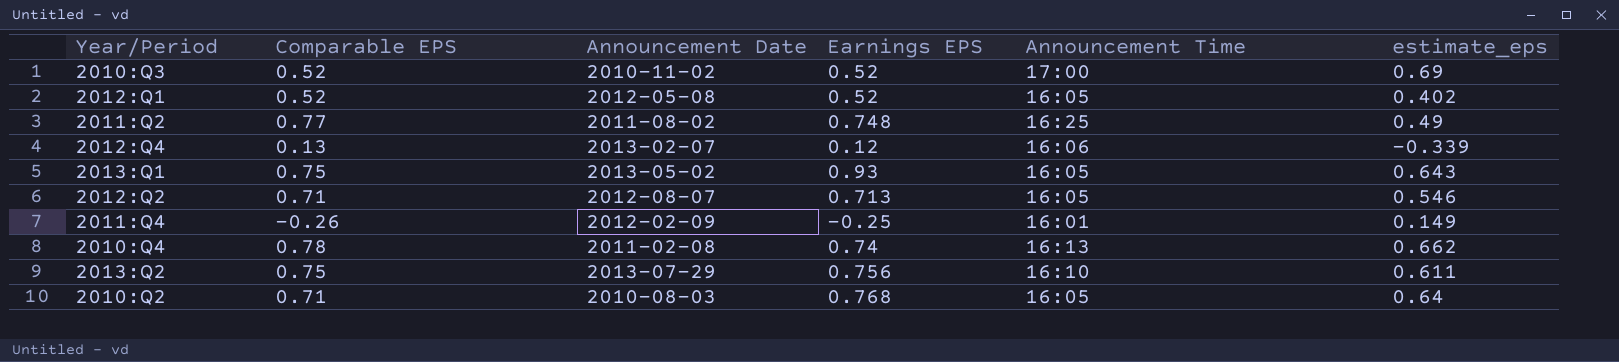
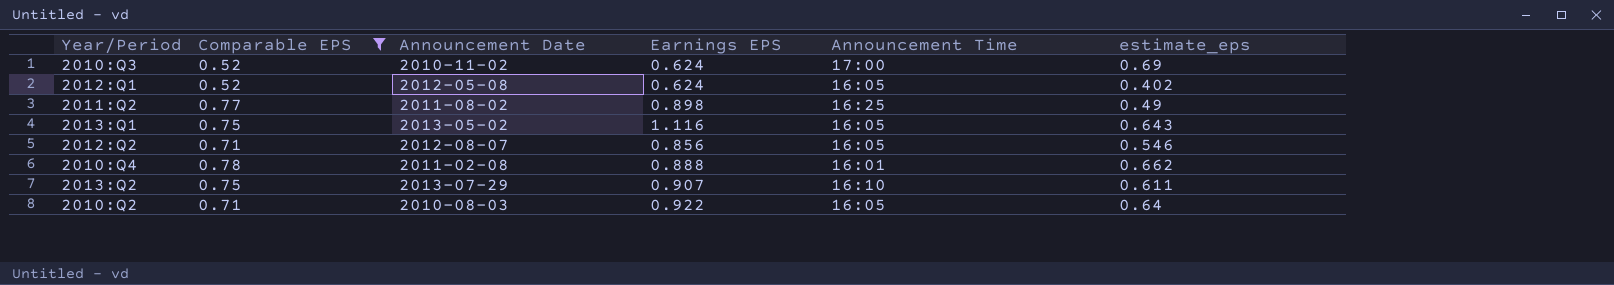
filter: none -> Comparable EPS >= 0.52
2010:Q3 | Earnings EPS: 0.52 -> 0.624
2012:Q1 | Earnings EPS: 0.52 -> 0.624
2011:Q2 | Earnings EPS: 0.748 -> 0.898
2013:Q1 | Earnings EPS: 0.93 -> 1.116
2012:Q2 | Earnings EPS: 0.713 -> 0.856
2010:Q4 | Earnings EPS: 0.74 -> 0.888
2010:Q4 | Announcement Time: 16:13 -> 16:01
2013:Q2 | Earnings EPS: 0.756 -> 0.907
2010:Q2 | Earnings EPS: 0.768 -> 0.922

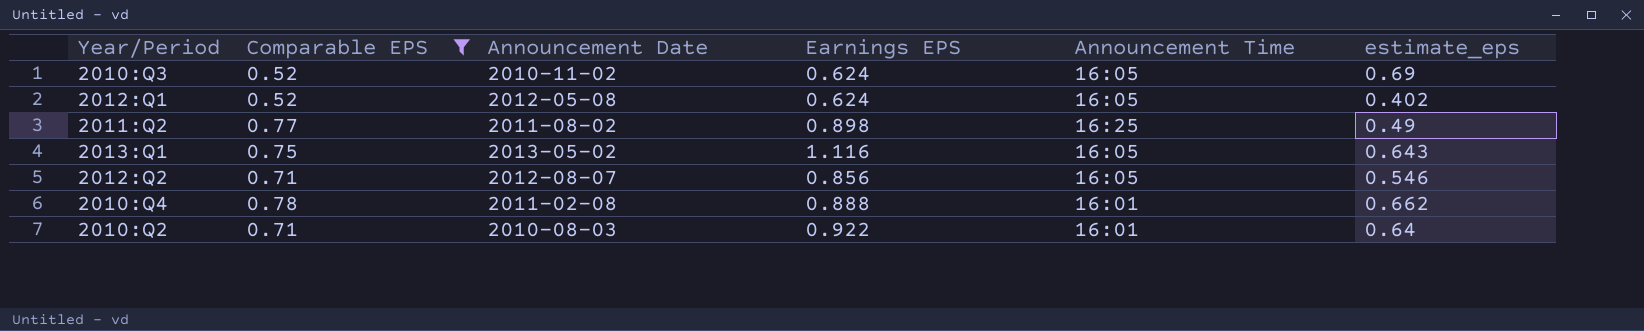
row 2013:Q2: 0.75 | 2013-07-29 | 0.907 | 16:10 | 0.611 -> none
2010:Q3 | Announcement Time: 17:00 -> 16:05
2010:Q2 | Announcement Time: 16:05 -> 16:01

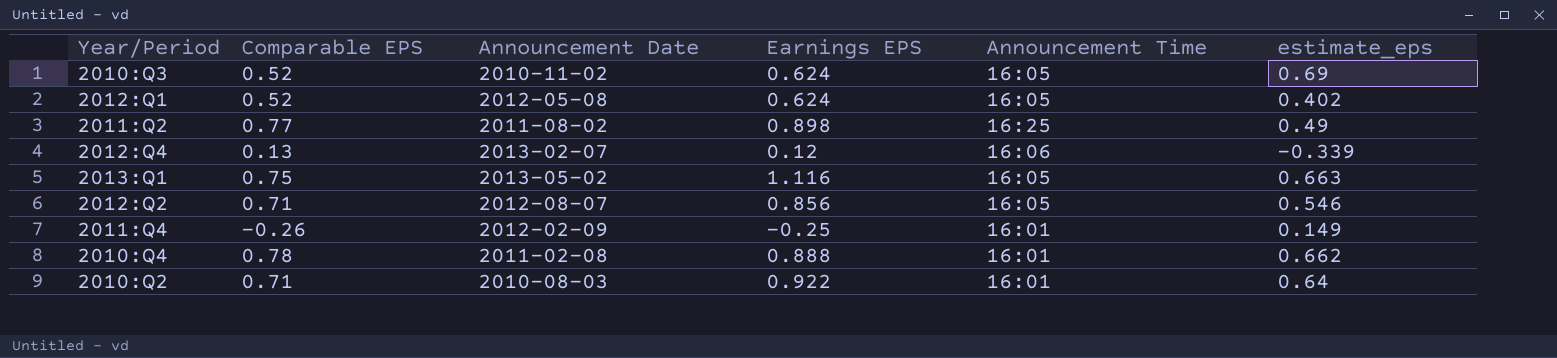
filter: Comparable EPS >= 0.52 -> none
2013:Q1 | estimate_eps: 0.643 -> 0.663

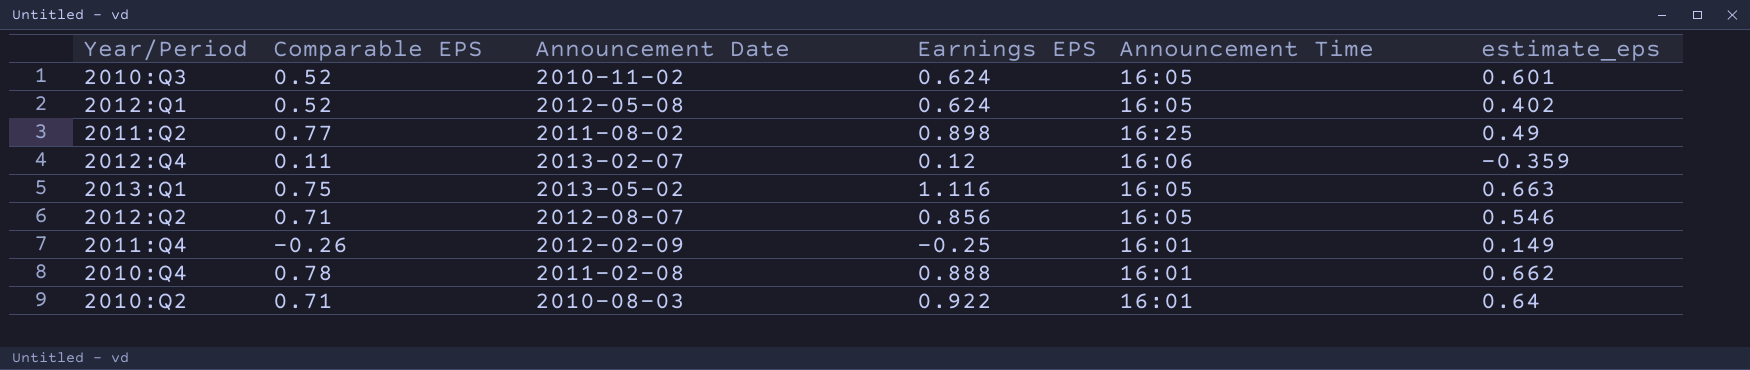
2010:Q3 | estimate_eps: 0.69 -> 0.601
2012:Q4 | Comparable EPS: 0.13 -> 0.11
2012:Q4 | estimate_eps: -0.339 -> -0.359

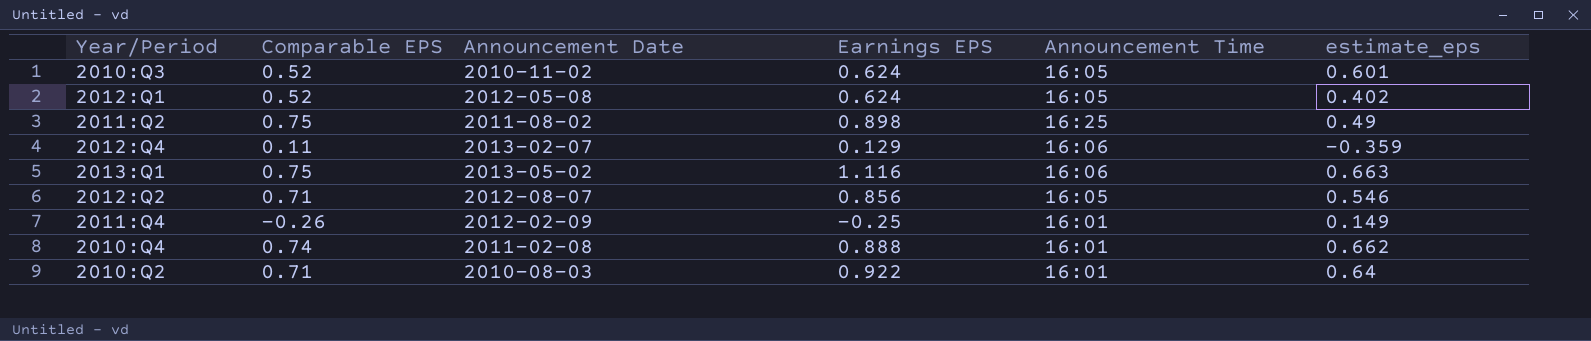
2011:Q2 | Comparable EPS: 0.77 -> 0.75
2012:Q4 | Earnings EPS: 0.12 -> 0.129
2013:Q1 | Announcement Time: 16:05 -> 16:06
2010:Q4 | Comparable EPS: 0.78 -> 0.74

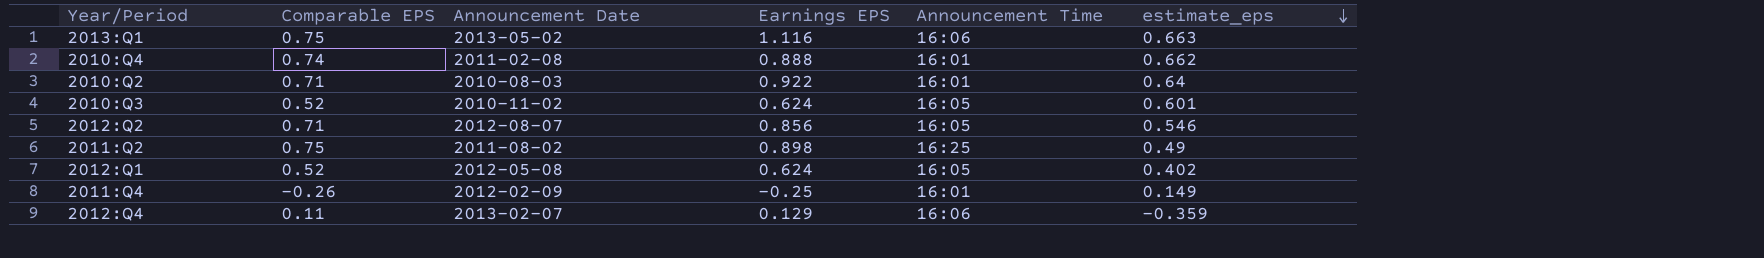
row order: none -> estimate_eps descending

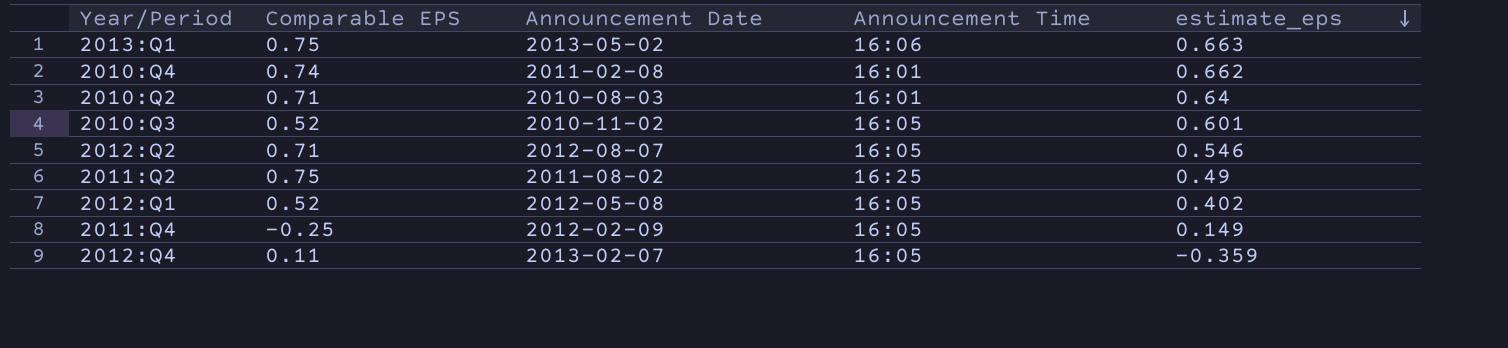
column Earnings EPS | position: 4 -> none
2011:Q4 | Comparable EPS: -0.26 -> -0.25
2011:Q4 | Announcement Time: 16:01 -> 16:05
2012:Q4 | Announcement Time: 16:06 -> 16:05

